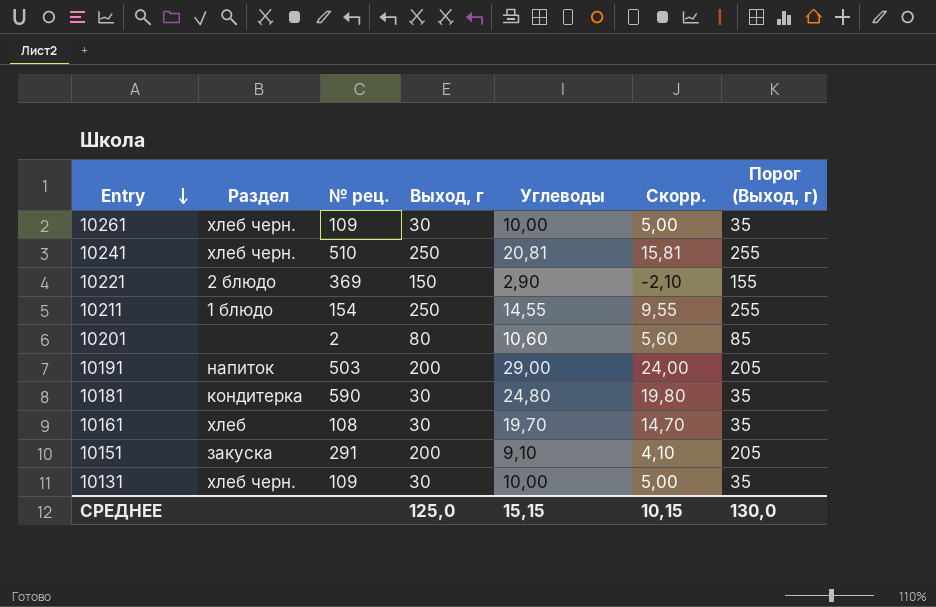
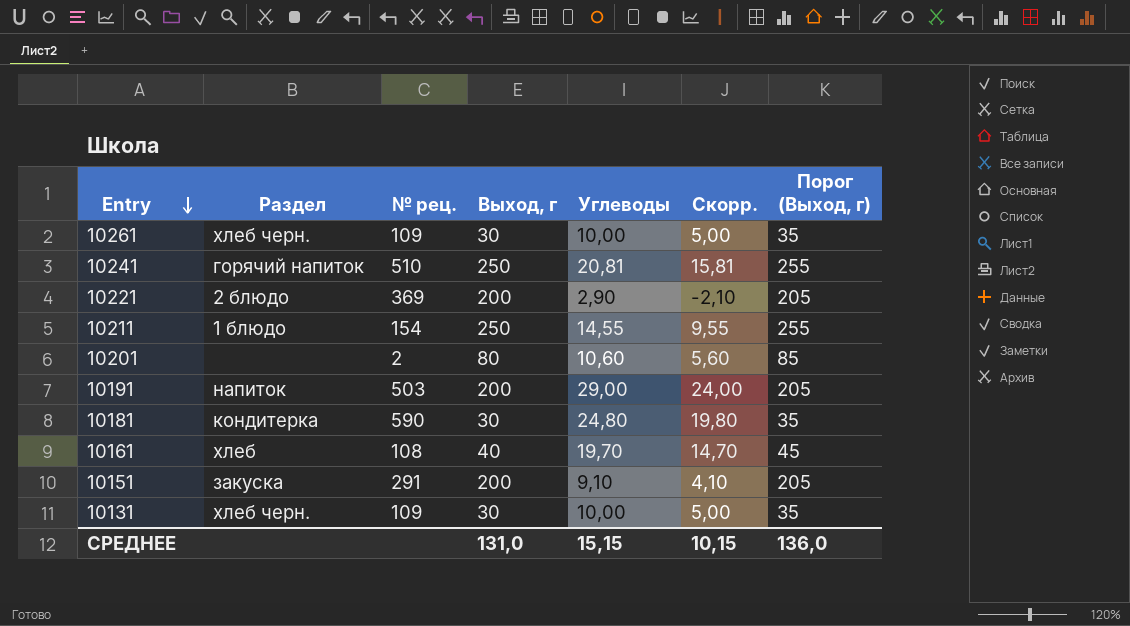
10241 | Раздел: хлеб черн. -> горячий напиток
10221 | Выход, г: 150 -> 200
10221 | Порог (Выход, г): 155 -> 205
10161 | Выход, г: 30 -> 40
10161 | Порог (Выход, г): 35 -> 45
СРЕДНЕЕ | Выход, г: 125,0 -> 131,0
СРЕДНЕЕ | Порог (Выход, г): 130,0 -> 136,0

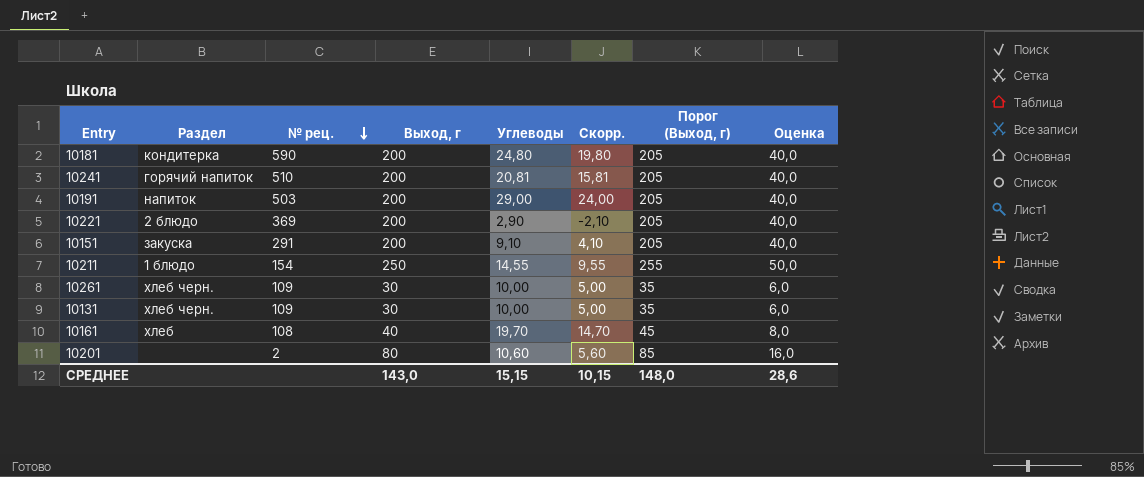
row order: Entry descending -> № рец. descending
column Оценка | formula: none -> [Выход, г] * 0,2
10181 | Выход, г: 30 -> 200
10181 | Порог (Выход, г): 35 -> 205
10241 | Выход, г: 250 -> 200
10241 | Порог (Выход, г): 255 -> 205
СРЕДНЕЕ | Выход, г: 131,0 -> 143,0
СРЕДНЕЕ | Порог (Выход, г): 136,0 -> 148,0

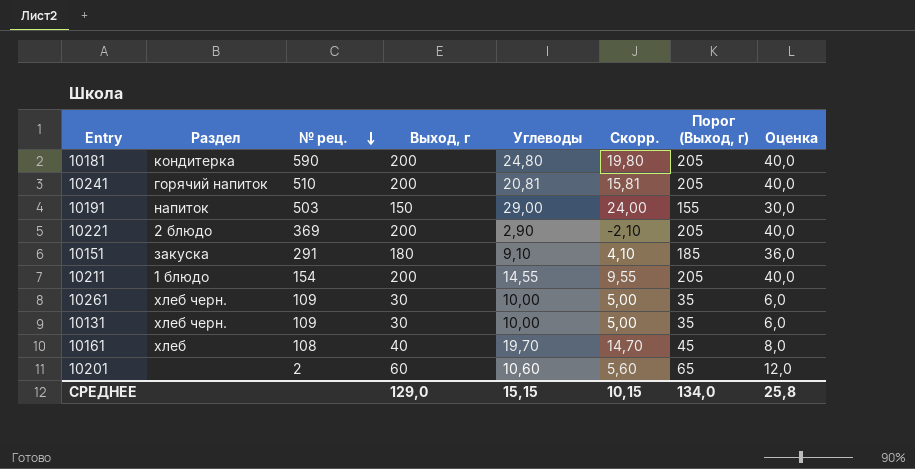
10191 | Выход, г: 200 -> 150
10191 | Порог (Выход, г): 205 -> 155
10191 | Оценка: 40,0 -> 30,0
10151 | Выход, г: 200 -> 180
10151 | Порог (Выход, г): 205 -> 185
10151 | Оценка: 40,0 -> 36,0
10211 | Выход, г: 250 -> 200
10211 | Порог (Выход, г): 255 -> 205
10211 | Оценка: 50,0 -> 40,0
10201 | Выход, г: 80 -> 60
10201 | Порог (Выход, г): 85 -> 65
10201 | Оценка: 16,0 -> 12,0
СРЕДНЕЕ | Выход, г: 143,0 -> 129,0
СРЕДНЕЕ | Порог (Выход, г): 148,0 -> 134,0
СРЕДНЕЕ | Оценка: 28,6 -> 25,8

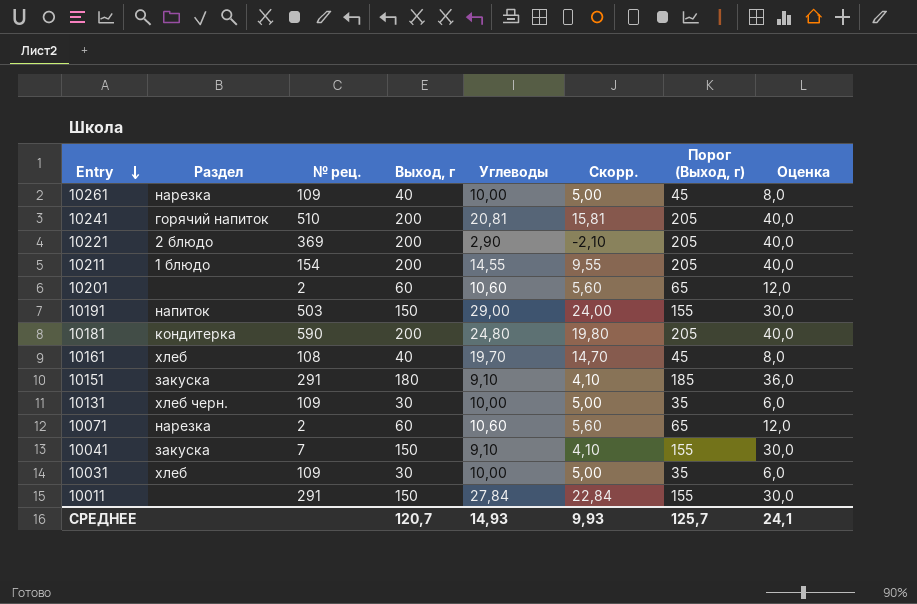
row order: № рец. descending -> Entry descending
10261 | Раздел: хлеб черн. -> нарезка
10261 | Выход, г: 30 -> 40
10261 | Порог (Выход, г): 35 -> 45
10261 | Оценка: 6,0 -> 8,0
row 10071: none -> нарезка | 2 | 60 | 10,60 | 5,60 | 65 | 12,0
row 10041: none -> закуска | 7 | 150 | 9,10 | 4,10 | 155 | 30,0
row 10031: none -> хлеб | 109 | 30 | 10,00 | 5,00 | 35 | 6,0
row 10011: none -> none | 291 | 150 | 27,84 | 22,84 | 155 | 30,0
СРЕДНЕЕ | Выход, г: 129,0 -> 120,7
СРЕДНЕЕ | Углеводы: 15,15 -> 14,93
СРЕДНЕЕ | Скорр.: 10,15 -> 9,93
СРЕДНЕЕ | Порог (Выход, г): 134,0 -> 125,7
СРЕДНЕЕ | Оценка: 25,8 -> 24,1

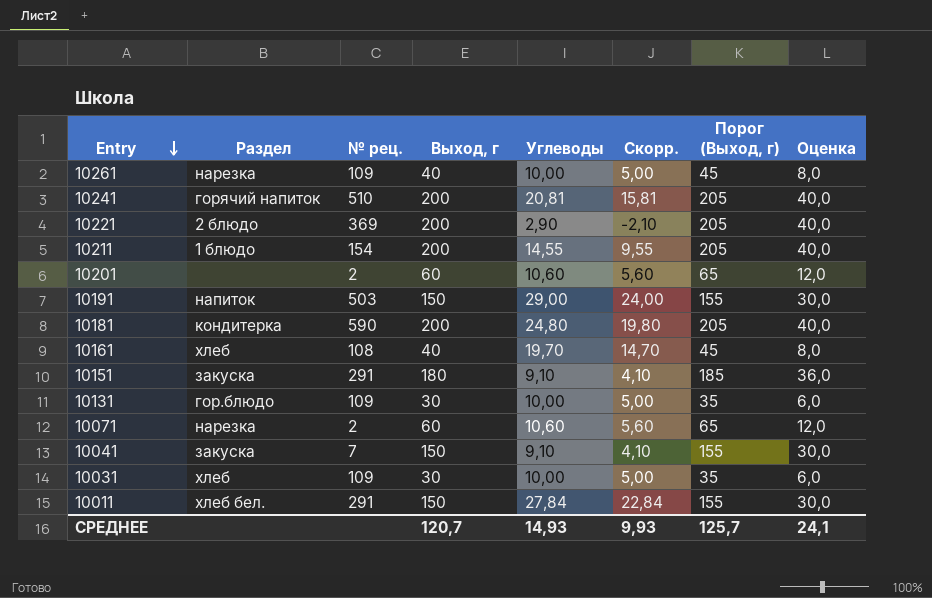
10131 | Раздел: хлеб черн. -> гор.блюдо
10011 | Раздел: none -> хлеб бел.

